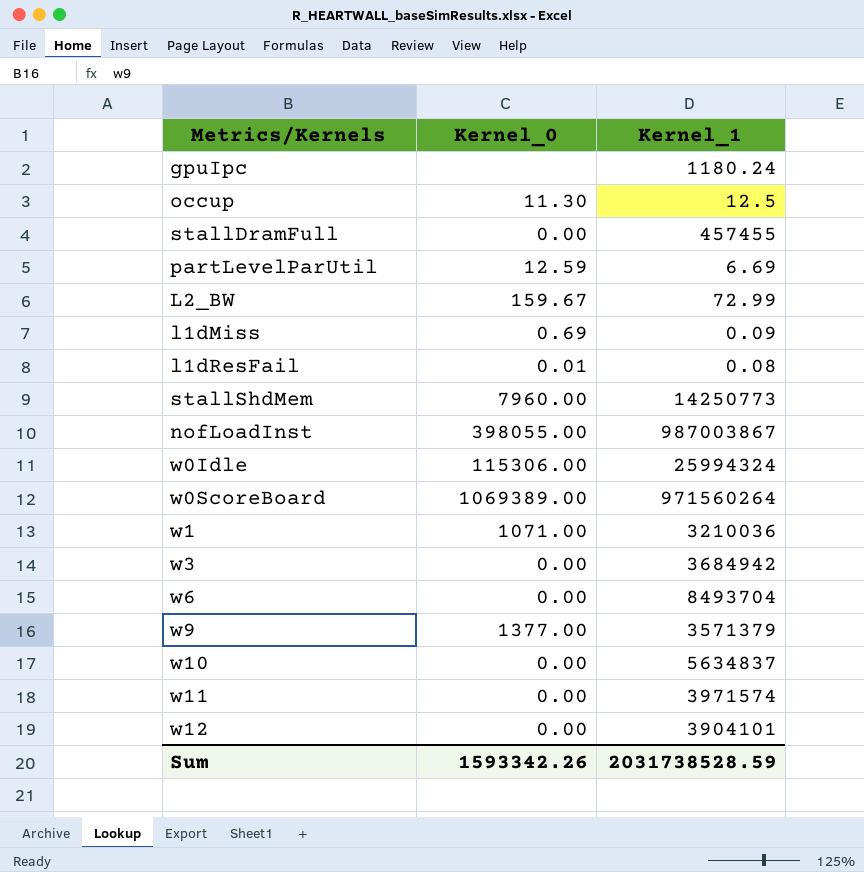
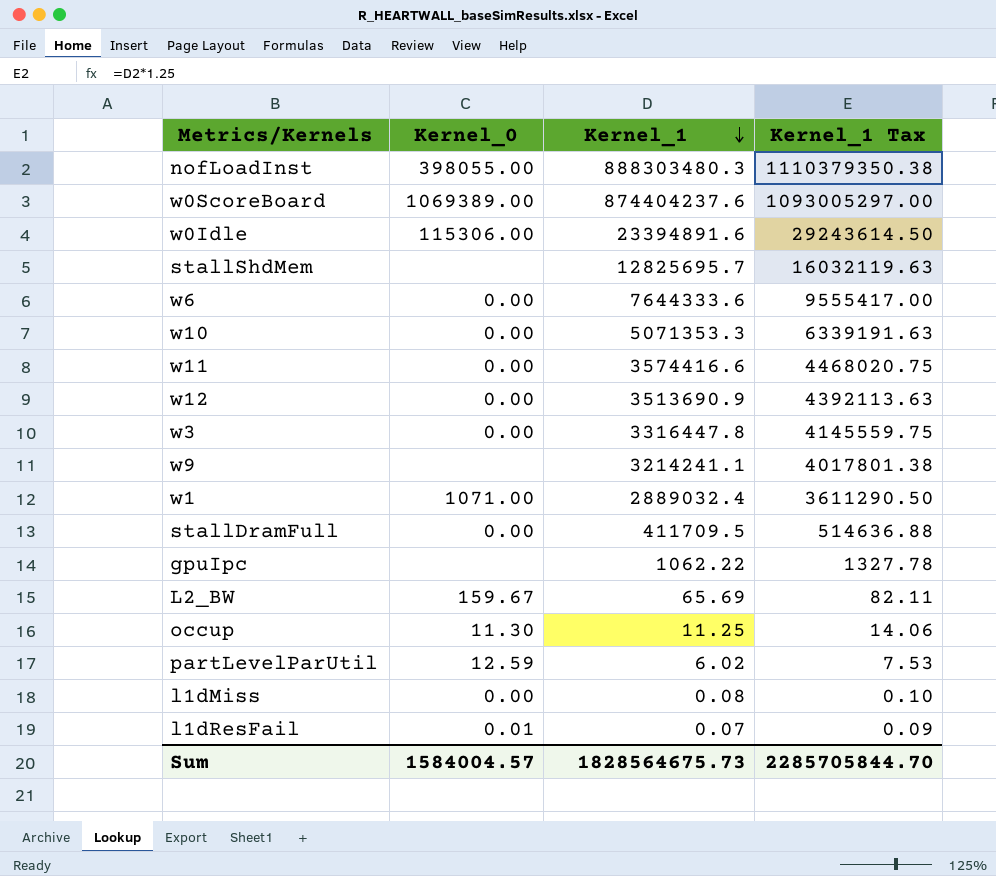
row order: none -> Kernel_1 descending
column Kernel_1 Tax | formula: none -> [Kernel_1] * 1.25
nofLoadInst | Kernel_1: 987003867 -> 888303480.3
w0ScoreBoard | Kernel_1: 971560264 -> 874404237.6
w0Idle | Kernel_1: 25994324 -> 23394891.6
stallShdMem | Kernel_0: 7960.00 -> none
stallShdMem | Kernel_1: 14250773 -> 12825695.7
w6 | Kernel_1: 8493704 -> 7644333.6
w10 | Kernel_1: 5634837 -> 5071353.3
w11 | Kernel_1: 3971574 -> 3574416.6
w12 | Kernel_1: 3904101 -> 3513690.9
w3 | Kernel_1: 3684942 -> 3316447.8
w9 | Kernel_0: 1377.00 -> none
w9 | Kernel_1: 3571379 -> 3214241.1
w1 | Kernel_1: 3210036 -> 2889032.4
stallDramFull | Kernel_1: 457455 -> 411709.5
gpuIpc | Kernel_1: 1180.24 -> 1062.22
L2_BW | Kernel_1: 72.99 -> 65.69
occup | Kernel_1: 12.5 -> 11.25
partLevelParUtil | Kernel_1: 6.69 -> 6.02
l1dMiss | Kernel_0: 0.69 -> 0.00
l1dMiss | Kernel_1: 0.09 -> 0.08
l1dResFail | Kernel_1: 0.08 -> 0.07
Sum | Kernel_0: 1593342.26 -> 1584004.57
Sum | Kernel_1: 2031738528.59 -> 1828564675.73

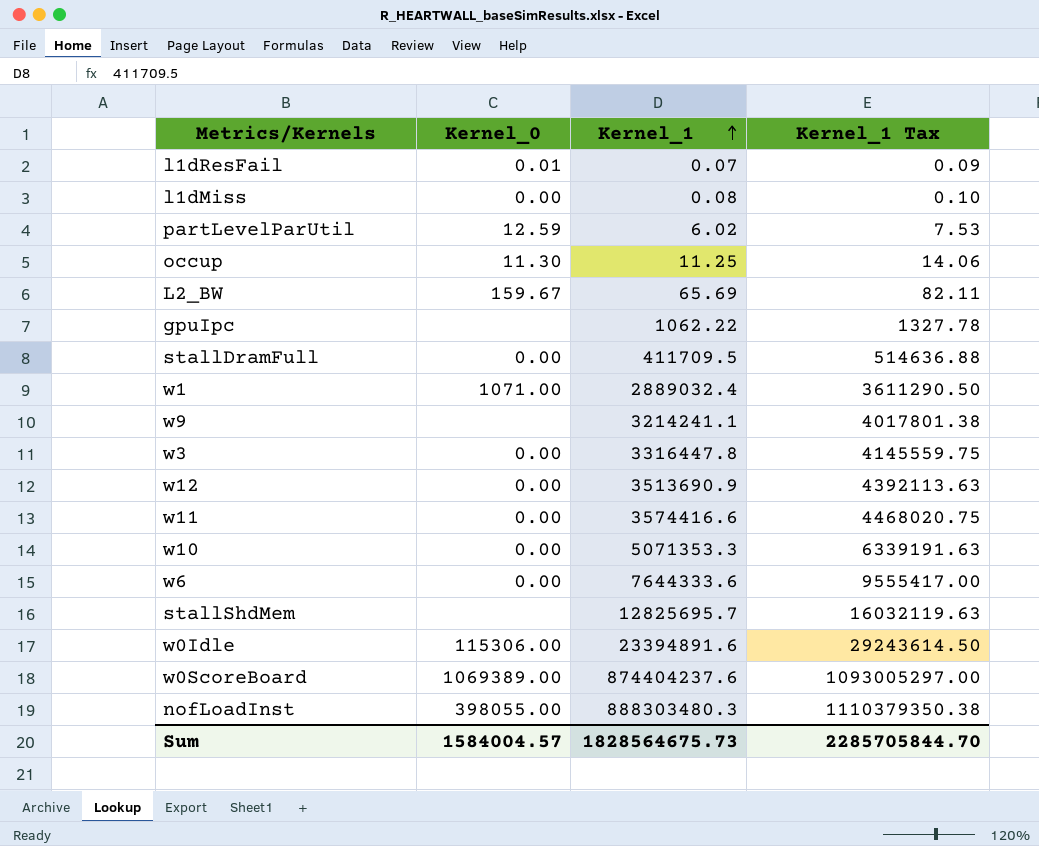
row order: Kernel_1 descending -> Kernel_1 ascending

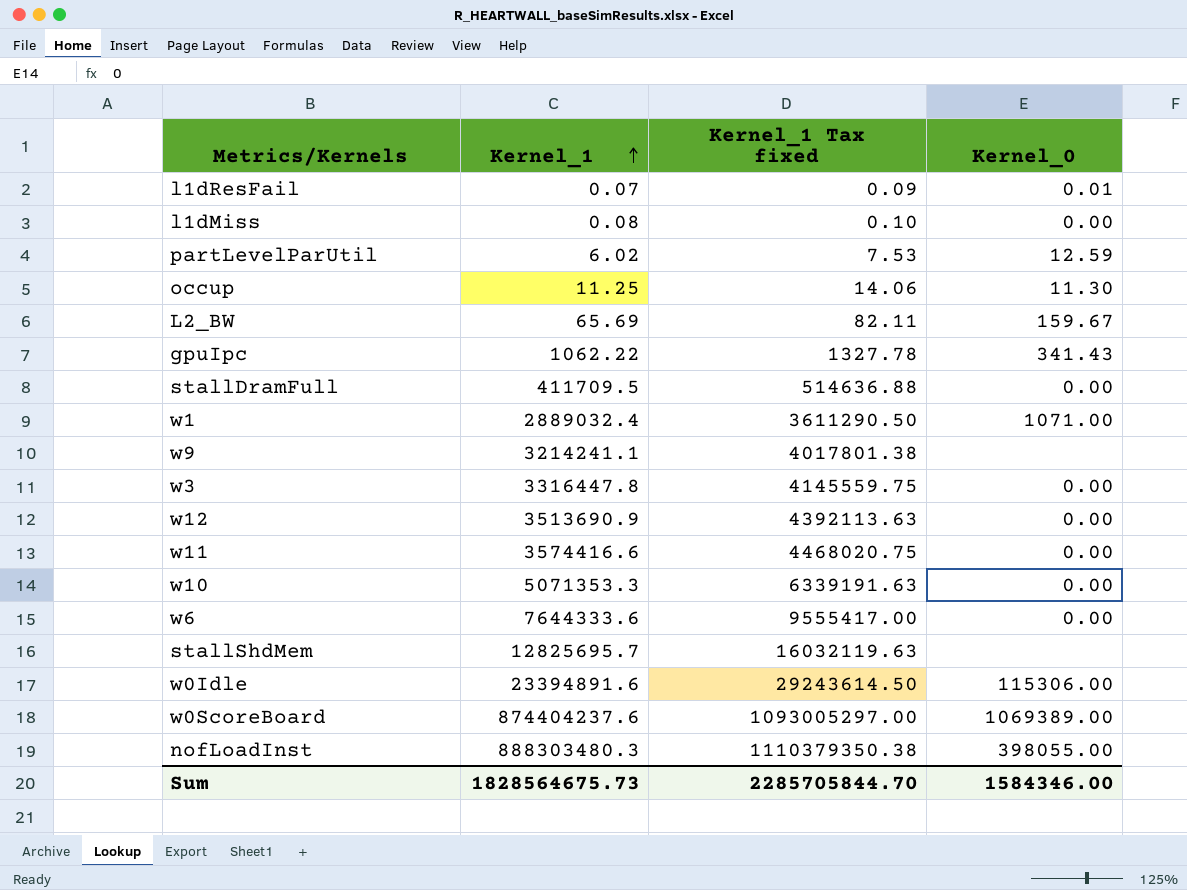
column name: Kernel_1 Tax -> Kernel_1 Tax fixed
column Kernel_0 | position: 2 -> 4
gpuIpc | Kernel_0: none -> 341.43
Sum | Kernel_0: 1584004.57 -> 1584346.00

